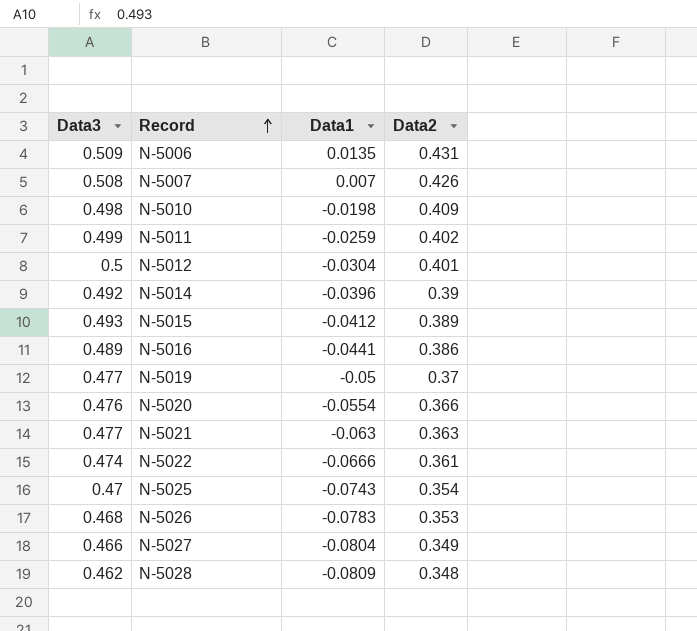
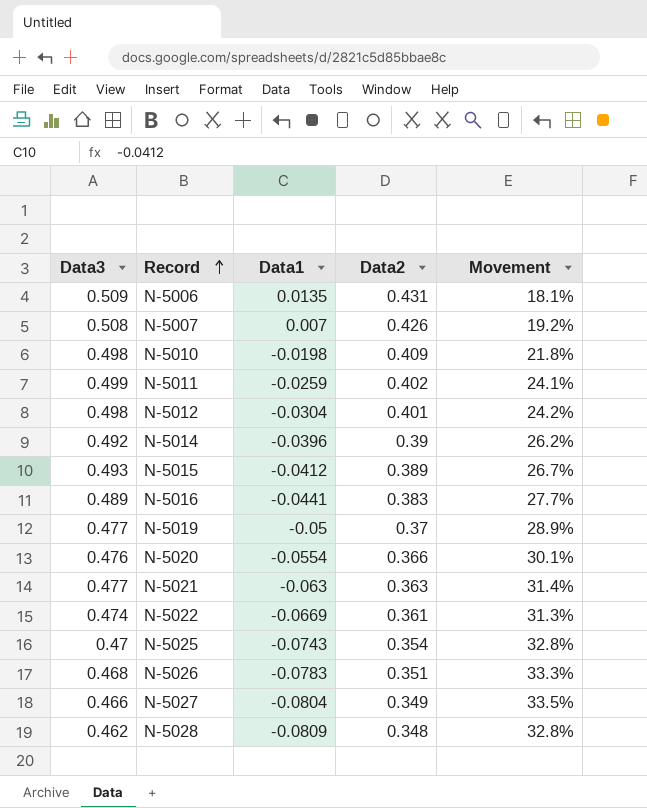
column Movement | formula: none -> ([Data3] - [Data2]) / [Data2]
N-5012 | Data3: 0.5 -> 0.498
N-5016 | Data2: 0.386 -> 0.383
N-5022 | Data1: -0.0666 -> -0.0669
N-5026 | Data2: 0.353 -> 0.351

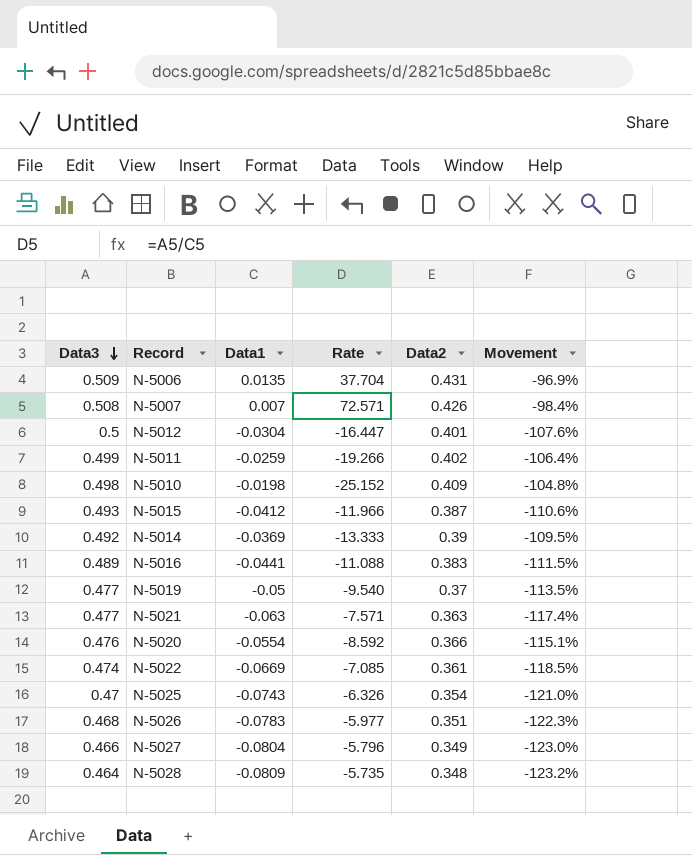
row order: Record ascending -> Data3 descending
column Rate | formula: none -> [Data3] / [Data1]
column Movement | formula: ([Data3] - [Data2]) / [Data2] -> ([Data1] - [Data2]) / [Data2]
N-5012 | Data3: 0.498 -> 0.5
N-5015 | Data2: 0.389 -> 0.387
N-5014 | Data1: -0.0396 -> -0.0369
N-5028 | Data3: 0.462 -> 0.464

